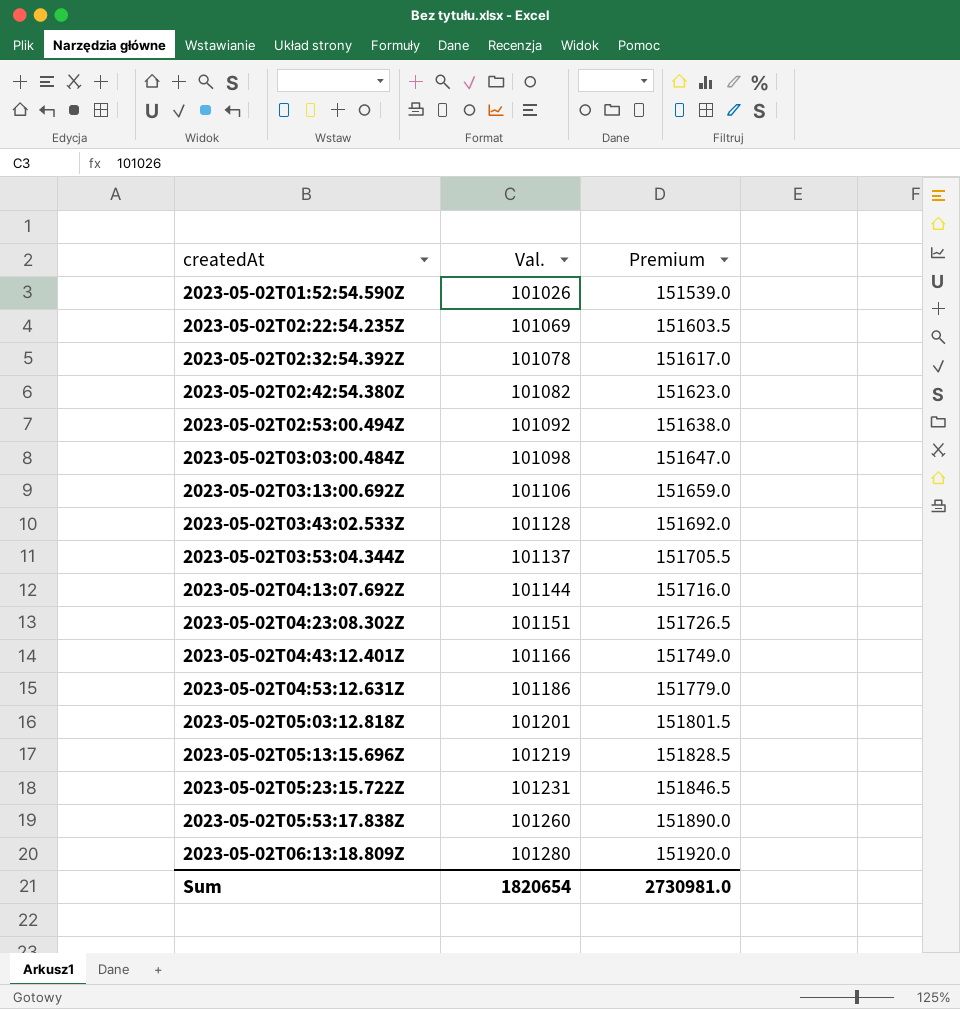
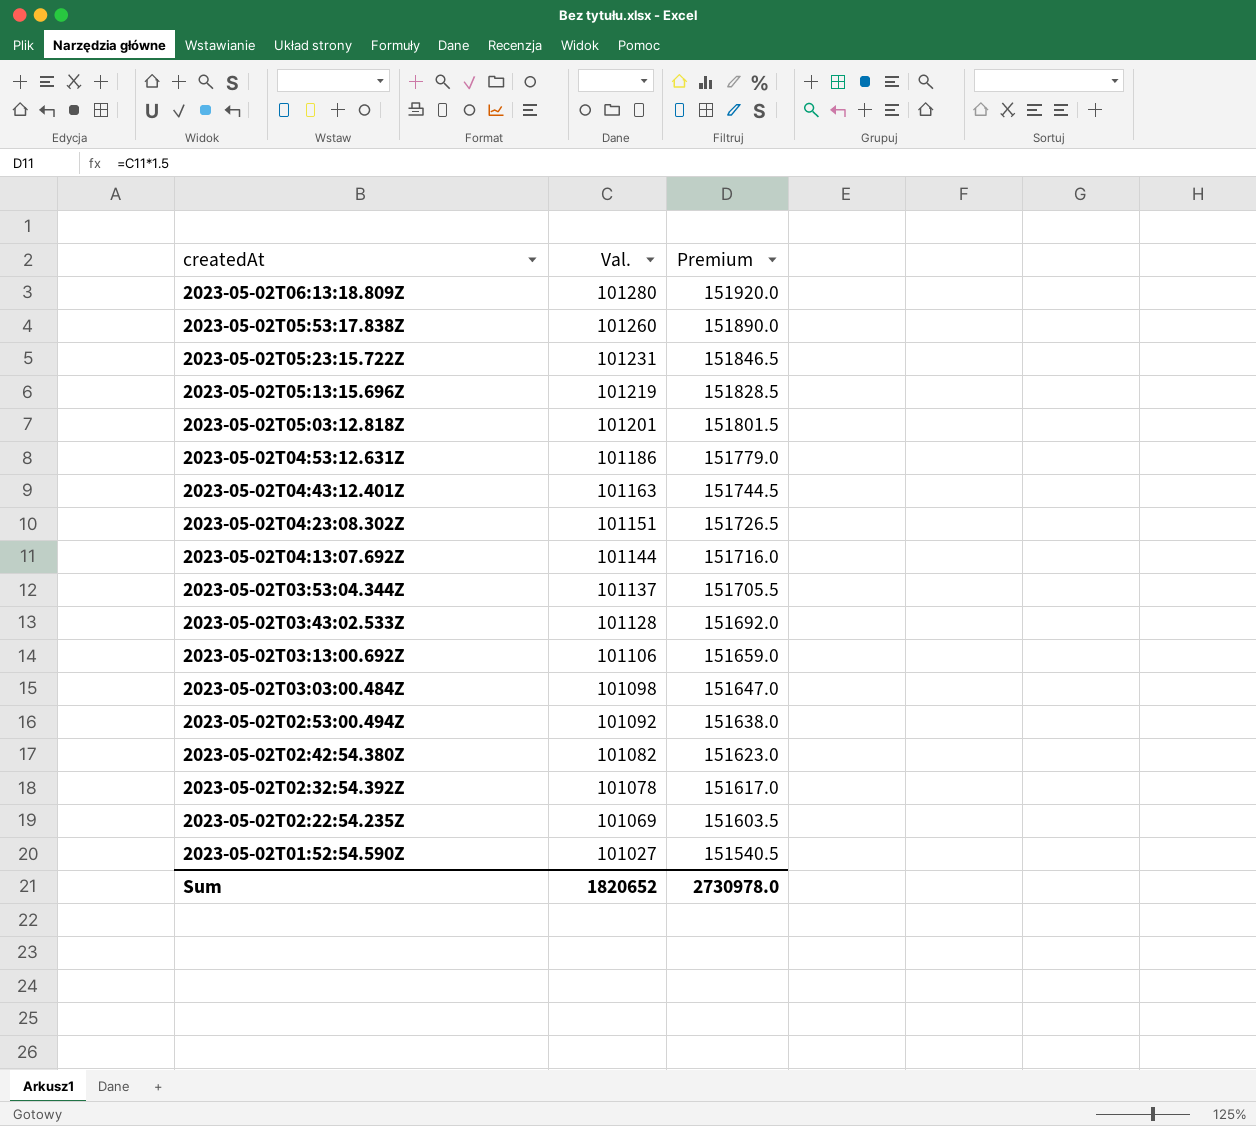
row order: createdAt ascending -> createdAt descending
2023-05-02T04:43:12.401Z | Val.: 101166 -> 101163
2023-05-02T04:43:12.401Z | Premium: 151749.0 -> 151744.5
2023-05-02T01:52:54.590Z | Val.: 101026 -> 101027
2023-05-02T01:52:54.590Z | Premium: 151539.0 -> 151540.5
Sum | Val.: 1820654 -> 1820652
Sum | Premium: 2730981.0 -> 2730978.0

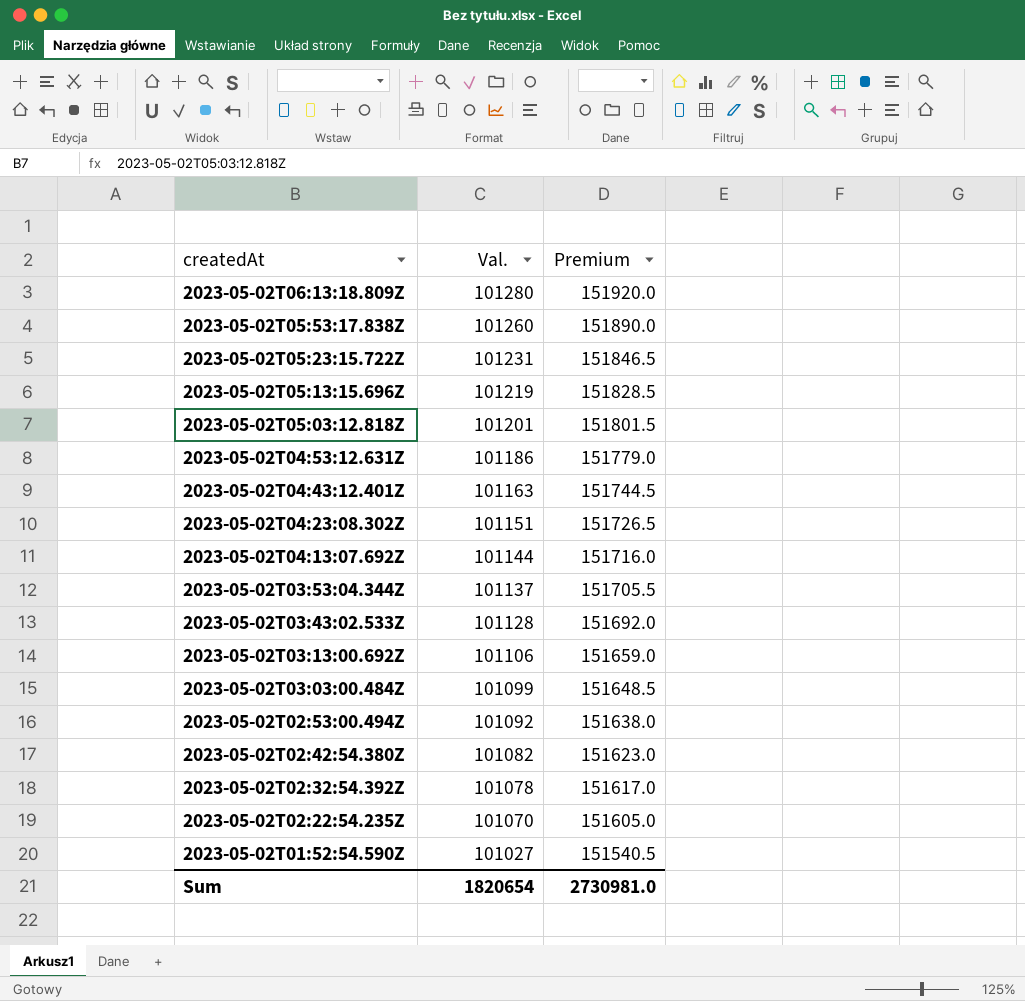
2023-05-02T03:03:00.484Z | Val.: 101098 -> 101099
2023-05-02T03:03:00.484Z | Premium: 151647.0 -> 151648.5
2023-05-02T02:22:54.235Z | Val.: 101069 -> 101070
2023-05-02T02:22:54.235Z | Premium: 151603.5 -> 151605.0
Sum | Val.: 1820652 -> 1820654
Sum | Premium: 2730978.0 -> 2730981.0

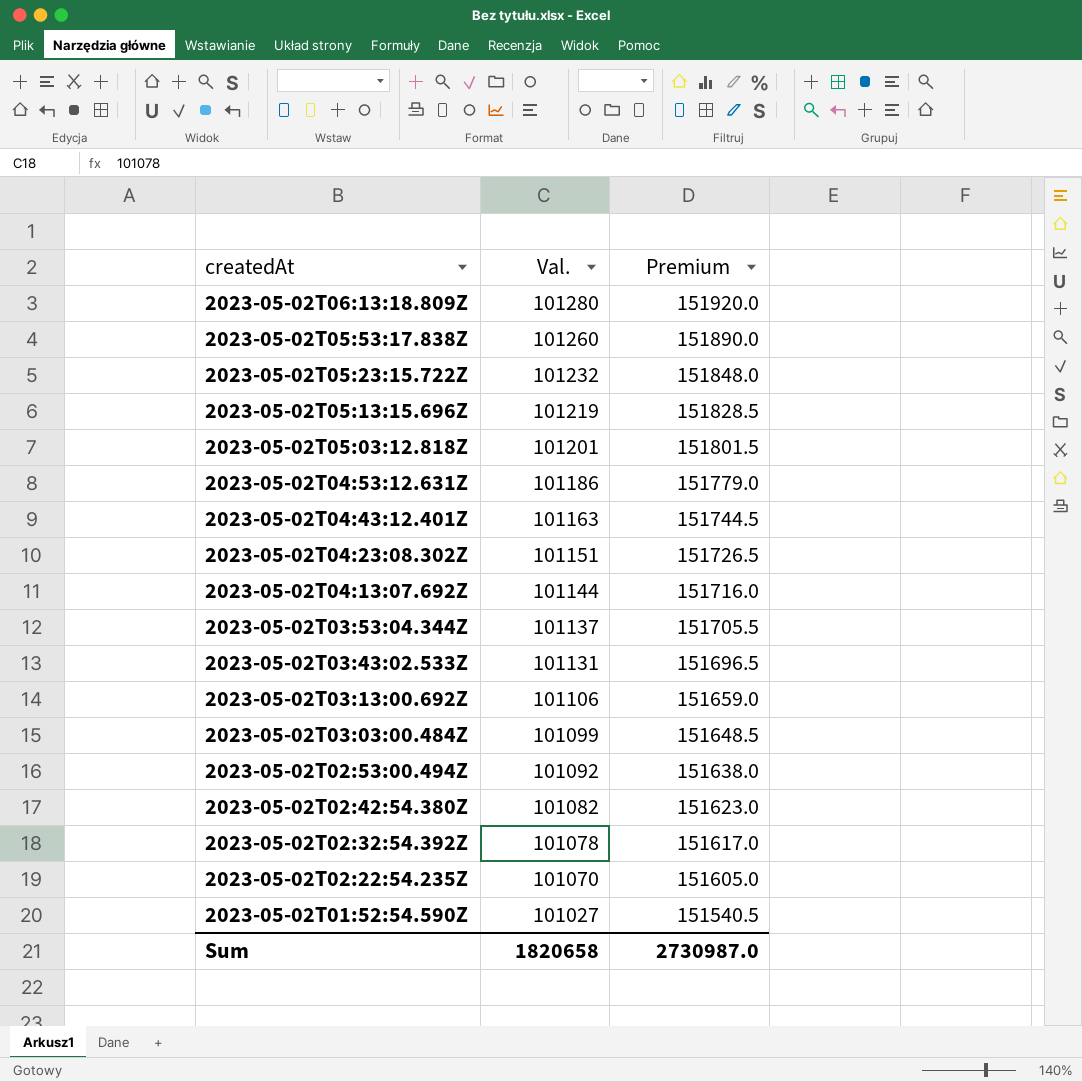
2023-05-02T05:23:15.722Z | Val.: 101231 -> 101232
2023-05-02T05:23:15.722Z | Premium: 151846.5 -> 151848.0
2023-05-02T03:43:02.533Z | Val.: 101128 -> 101131
2023-05-02T03:43:02.533Z | Premium: 151692.0 -> 151696.5
Sum | Val.: 1820654 -> 1820658
Sum | Premium: 2730981.0 -> 2730987.0

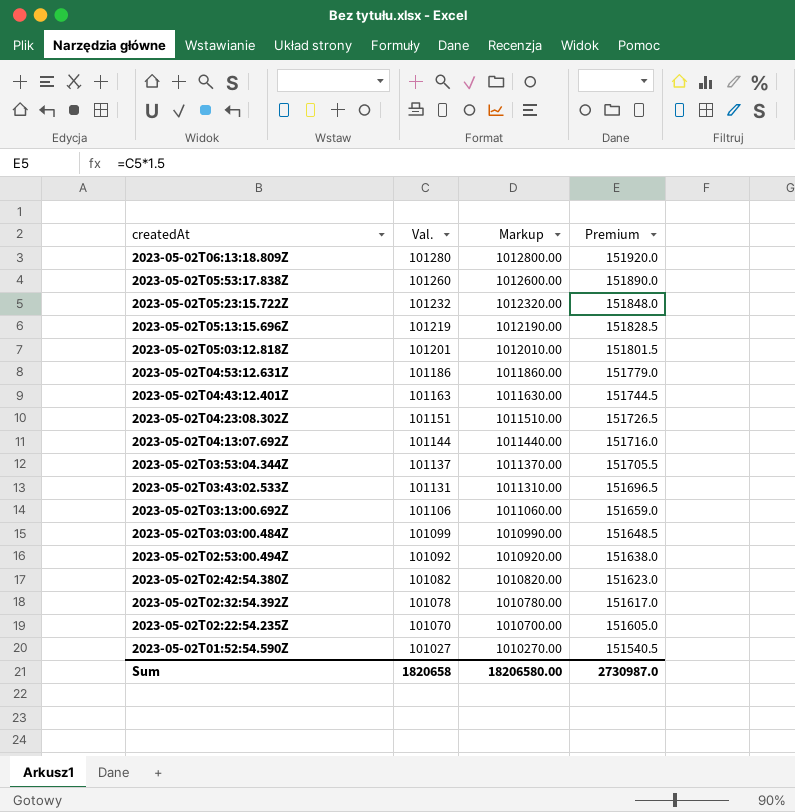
column Markup | formula: none -> [Val.] * 10

